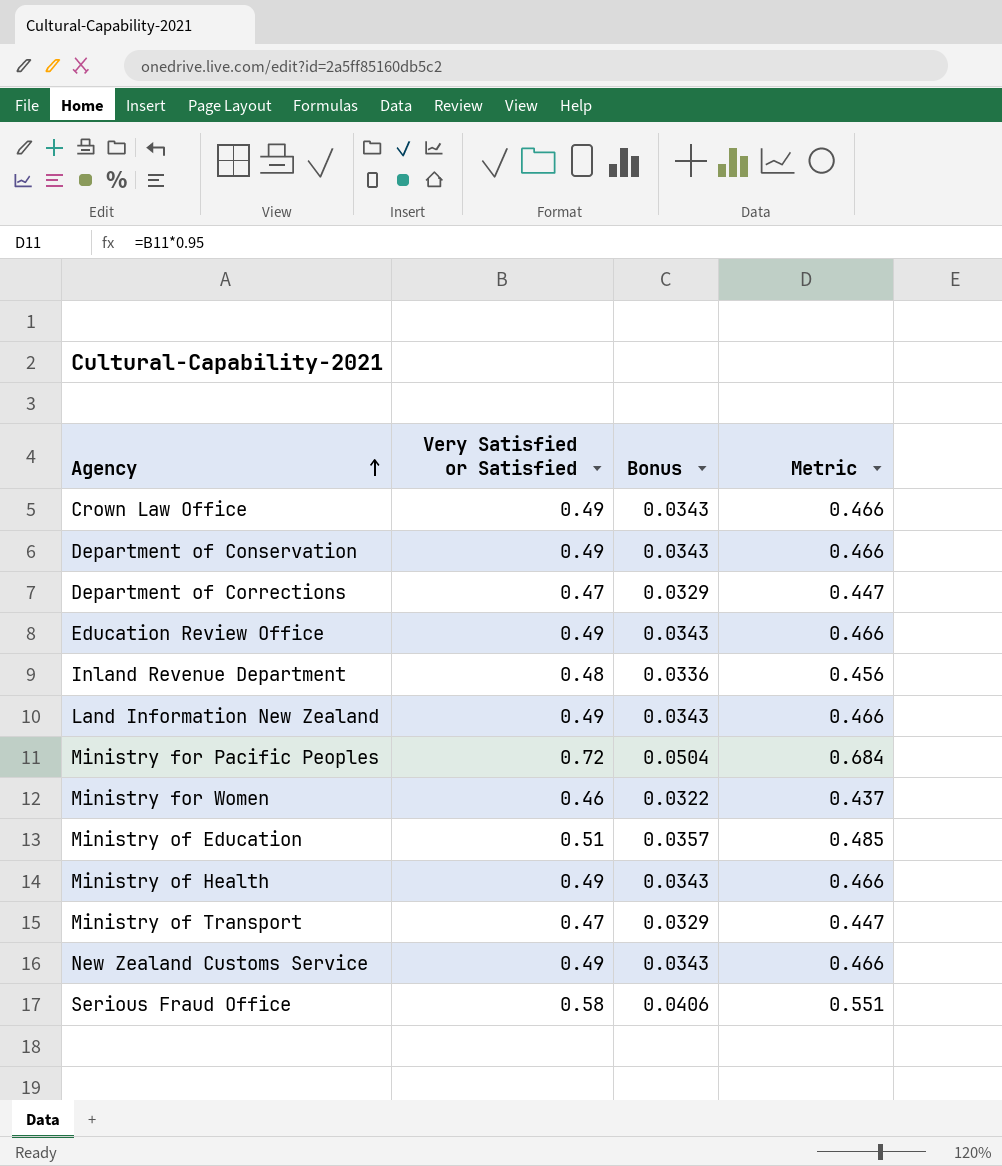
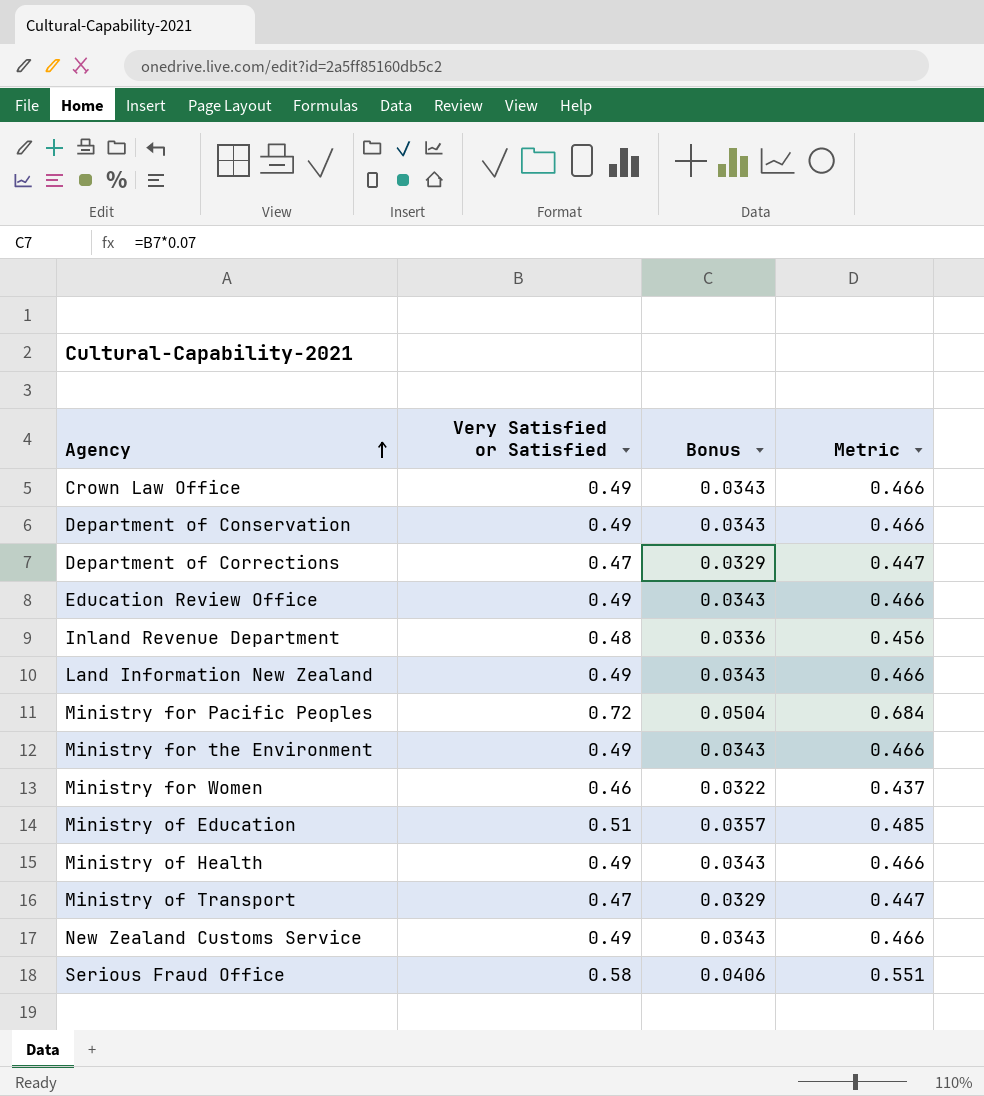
row Ministry for the Environment: none -> 0.49 | 0.0343 | 0.466

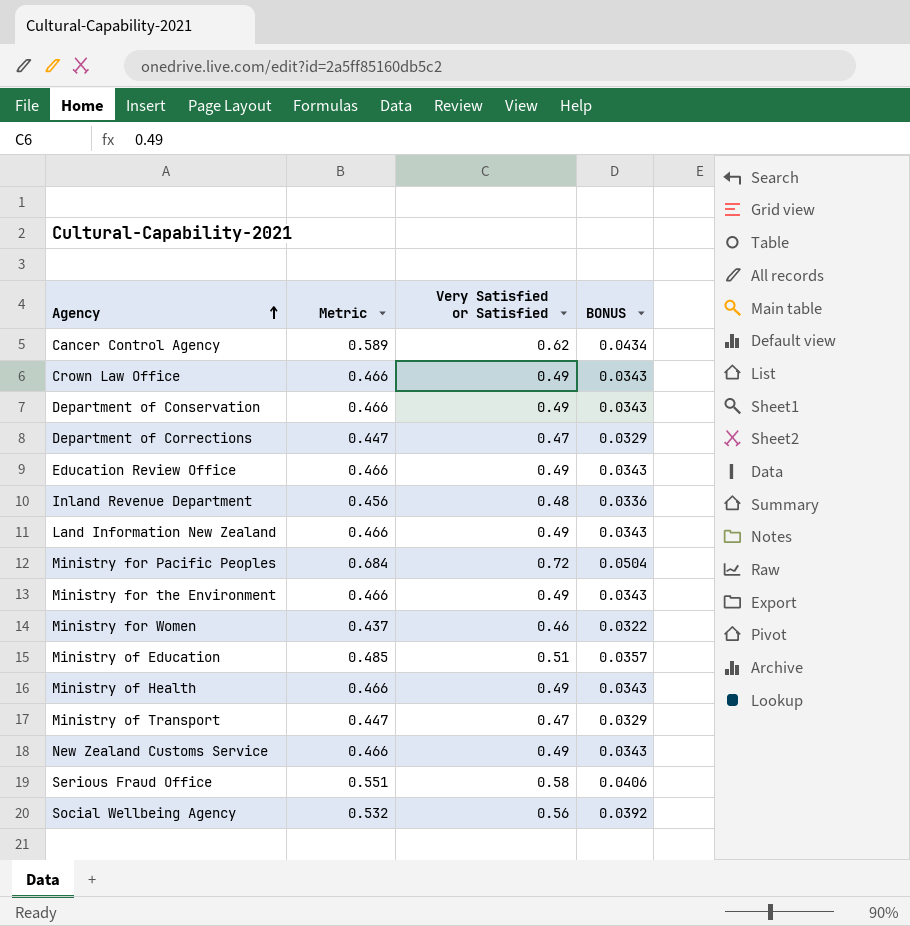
column Metric | position: 4 -> 2
column name: Bonus -> BONUS
row Cancer Control Agency: none -> 0.589 | 0.62 | 0.0434
row Social Wellbeing Agency: none -> 0.532 | 0.56 | 0.0392

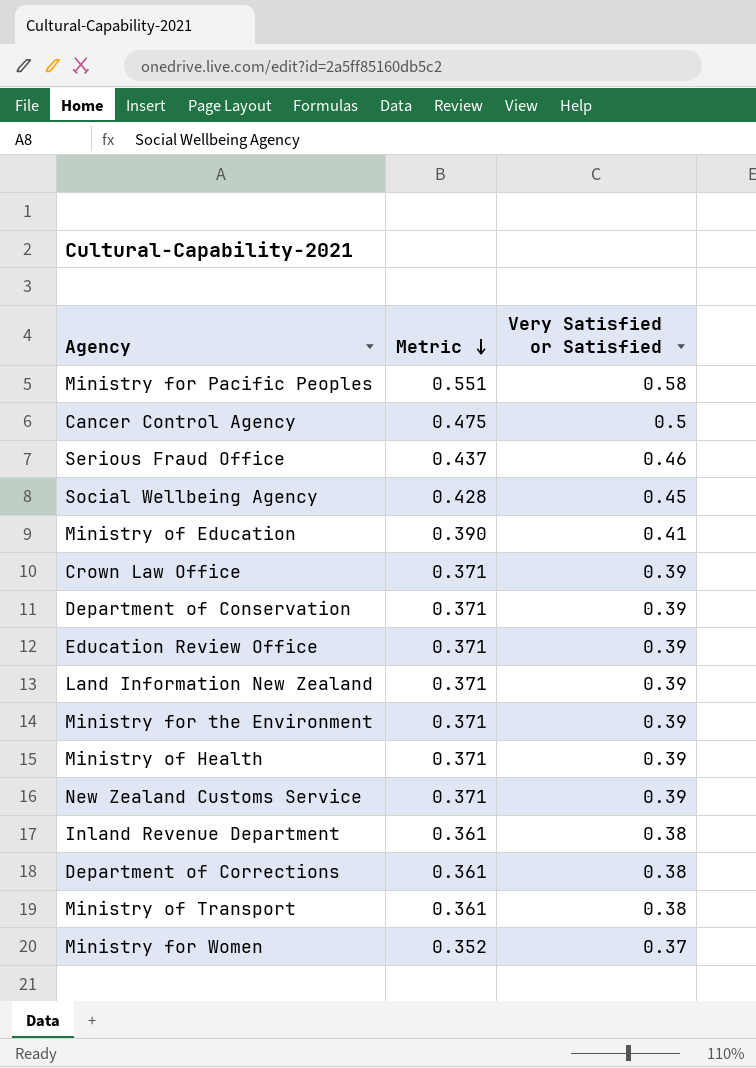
row order: Agency ascending -> Metric descending
column BONUS | formula: [Very Satisfied or Satisfied] * 0.07 -> none
Ministry for Pacific Peoples | Metric: 0.684 -> 0.551
Ministry for Pacific Peoples | Very Satisfied or Satisfied: 0.72 -> 0.58
Cancer Control Agency | Metric: 0.589 -> 0.475
Cancer Control Agency | Very Satisfied or Satisfied: 0.62 -> 0.5
Serious Fraud Office | Metric: 0.551 -> 0.437
Serious Fraud Office | Very Satisfied or Satisfied: 0.58 -> 0.46
Social Wellbeing Agency | Metric: 0.532 -> 0.428
Social Wellbeing Agency | Very Satisfied or Satisfied: 0.56 -> 0.45
Ministry of Education | Metric: 0.485 -> 0.390
Ministry of Education | Very Satisfied or Satisfied: 0.51 -> 0.41
Crown Law Office | Metric: 0.466 -> 0.371
Crown Law Office | Very Satisfied or Satisfied: 0.49 -> 0.39
Department of Conservation | Metric: 0.466 -> 0.371
Department of Conservation | Very Satisfied or Satisfied: 0.49 -> 0.39
Education Review Office | Metric: 0.466 -> 0.371
Education Review Office | Very Satisfied or Satisfied: 0.49 -> 0.39
Land Information New Zealand | Metric: 0.466 -> 0.371
Land Information New Zealand | Very Satisfied or Satisfied: 0.49 -> 0.39
Ministry for the Environment | Metric: 0.466 -> 0.371
Ministry for the Environment | Very Satisfied or Satisfied: 0.49 -> 0.39
Ministry of Health | Metric: 0.466 -> 0.371
Ministry of Health | Very Satisfied or Satisfied: 0.49 -> 0.39
New Zealand Customs Service | Metric: 0.466 -> 0.371
New Zealand Customs Service | Very Satisfied or Satisfied: 0.49 -> 0.39
Inland Revenue Department | Metric: 0.456 -> 0.361
Inland Revenue Department | Very Satisfied or Satisfied: 0.48 -> 0.38
Department of Corrections | Metric: 0.447 -> 0.361
Department of Corrections | Very Satisfied or Satisfied: 0.47 -> 0.38
Ministry of Transport | Metric: 0.447 -> 0.361
Ministry of Transport | Very Satisfied or Satisfied: 0.47 -> 0.38
Ministry for Women | Metric: 0.437 -> 0.352
Ministry for Women | Very Satisfied or Satisfied: 0.46 -> 0.37

